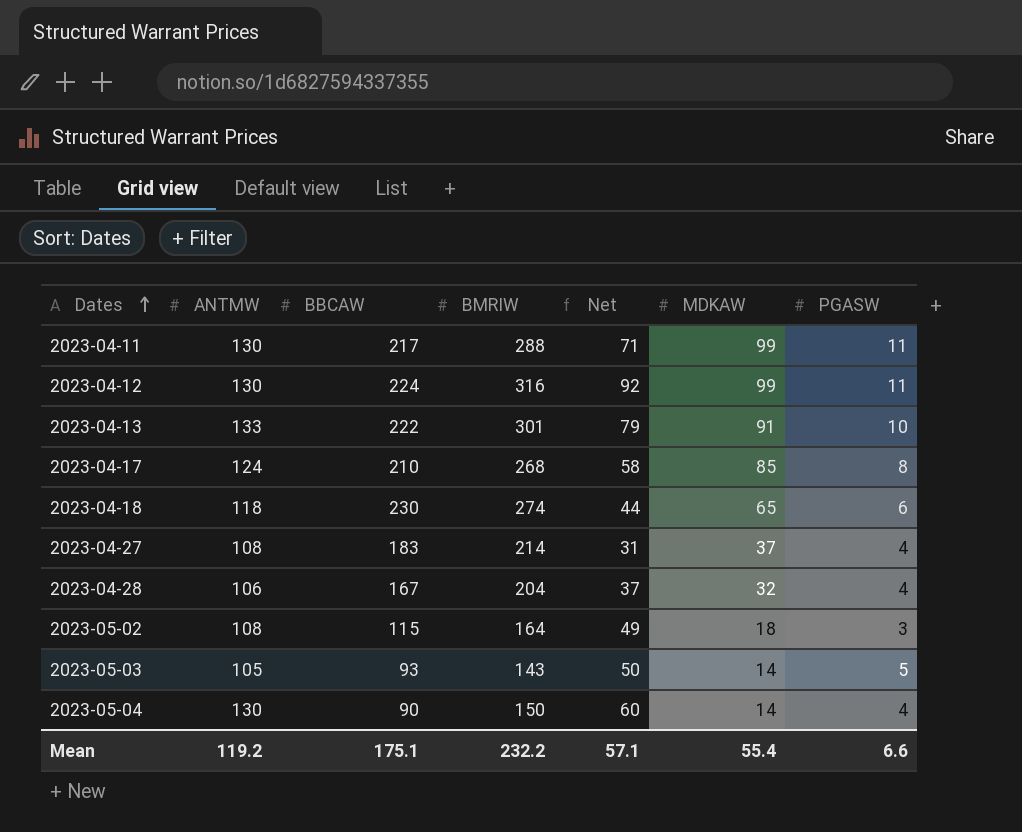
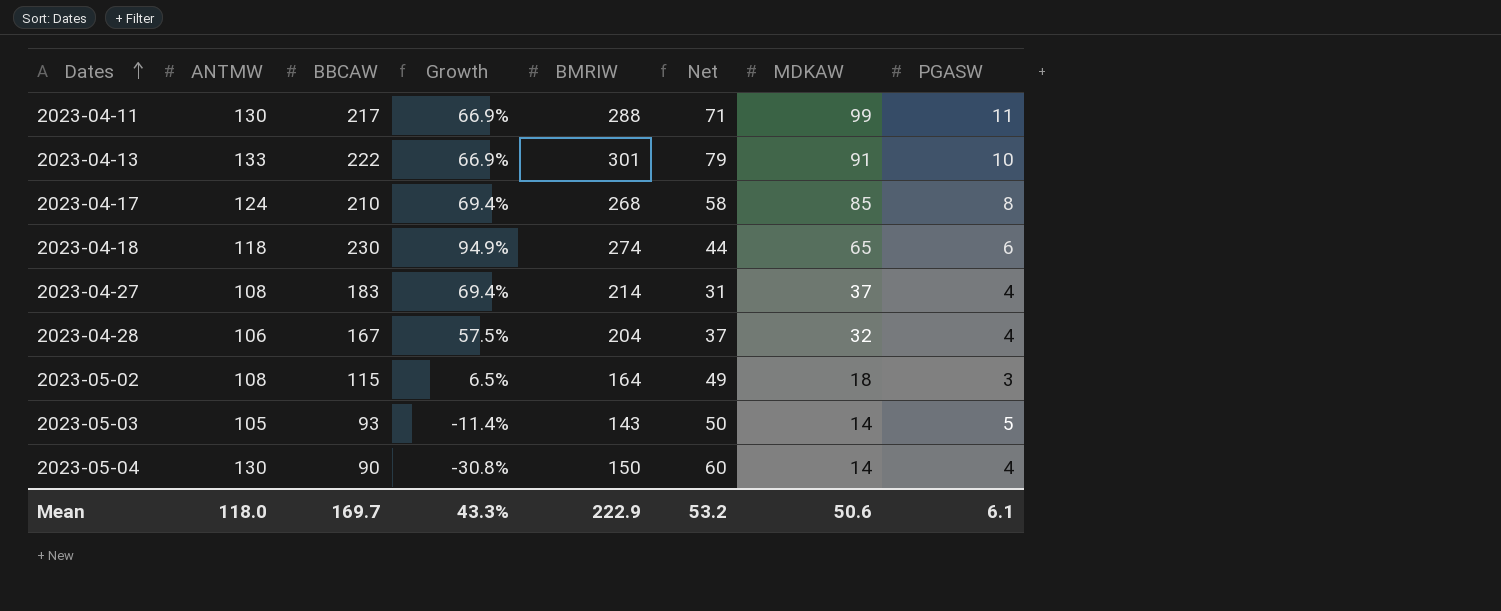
column Growth | formula: none -> ([BBCAW] - [ANTMW]) / [ANTMW]
row 2023-04-12: 130 | 224 | 316 | 92 | 99 | 11 -> none
Mean | ANTMW: 119.2 -> 118.0
Mean | BBCAW: 175.1 -> 169.7
Mean | BMRIW: 232.2 -> 222.9
Mean | Net: 57.1 -> 53.2
Mean | MDKAW: 55.4 -> 50.6
Mean | PGASW: 6.6 -> 6.1

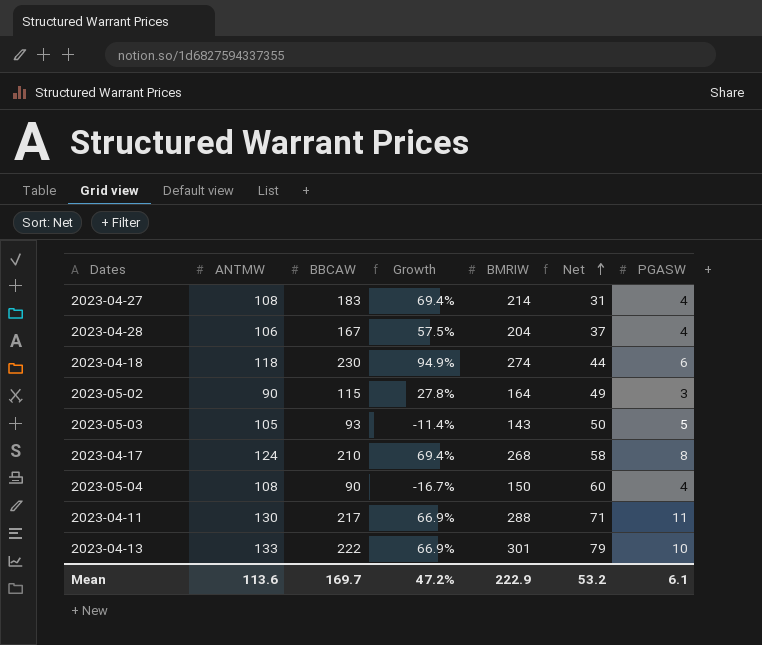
row order: Dates ascending -> Net ascending
column MDKAW | position: 7 -> none
2023-05-02 | ANTMW: 108 -> 90
2023-05-02 | Growth: 6.5% -> 27.8%
2023-05-04 | ANTMW: 130 -> 108
2023-05-04 | Growth: -30.8% -> -16.7%
Mean | ANTMW: 118.0 -> 113.6
Mean | Growth: 43.3% -> 47.2%

